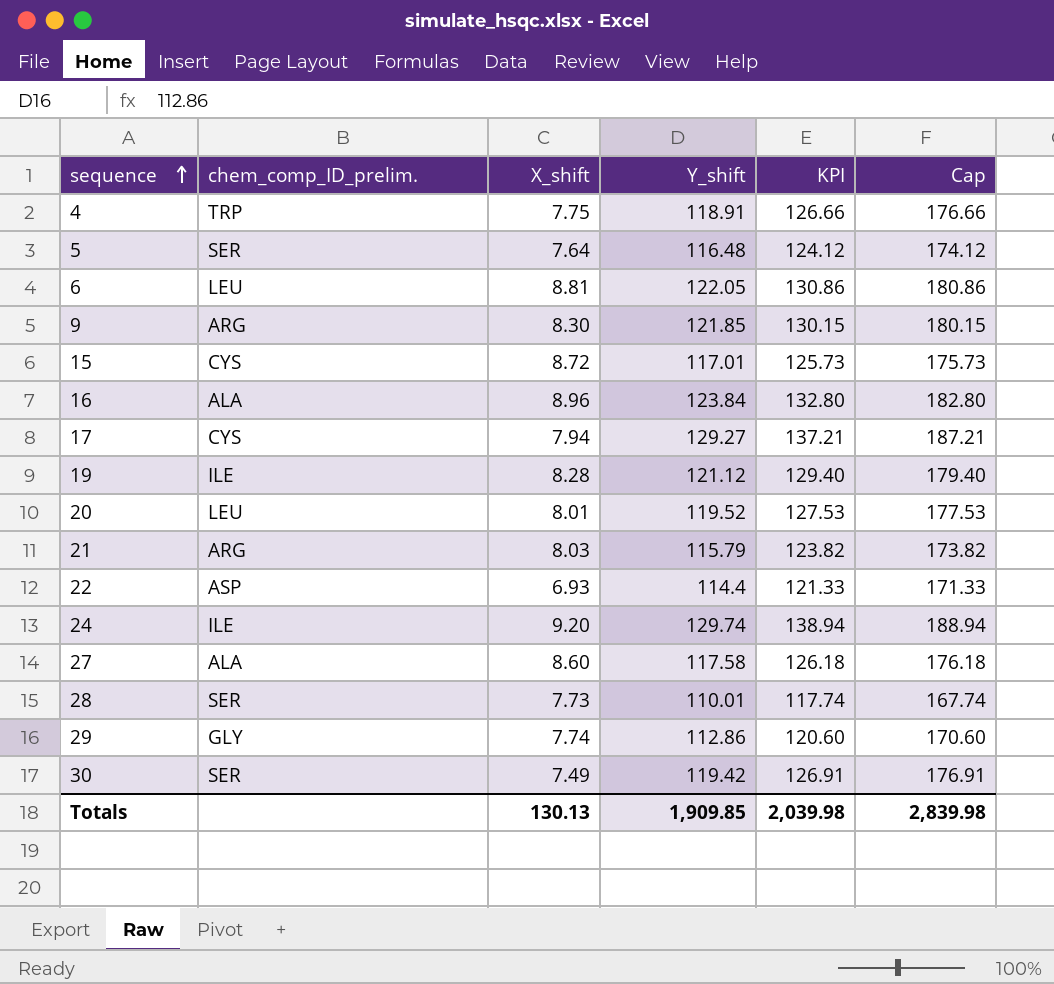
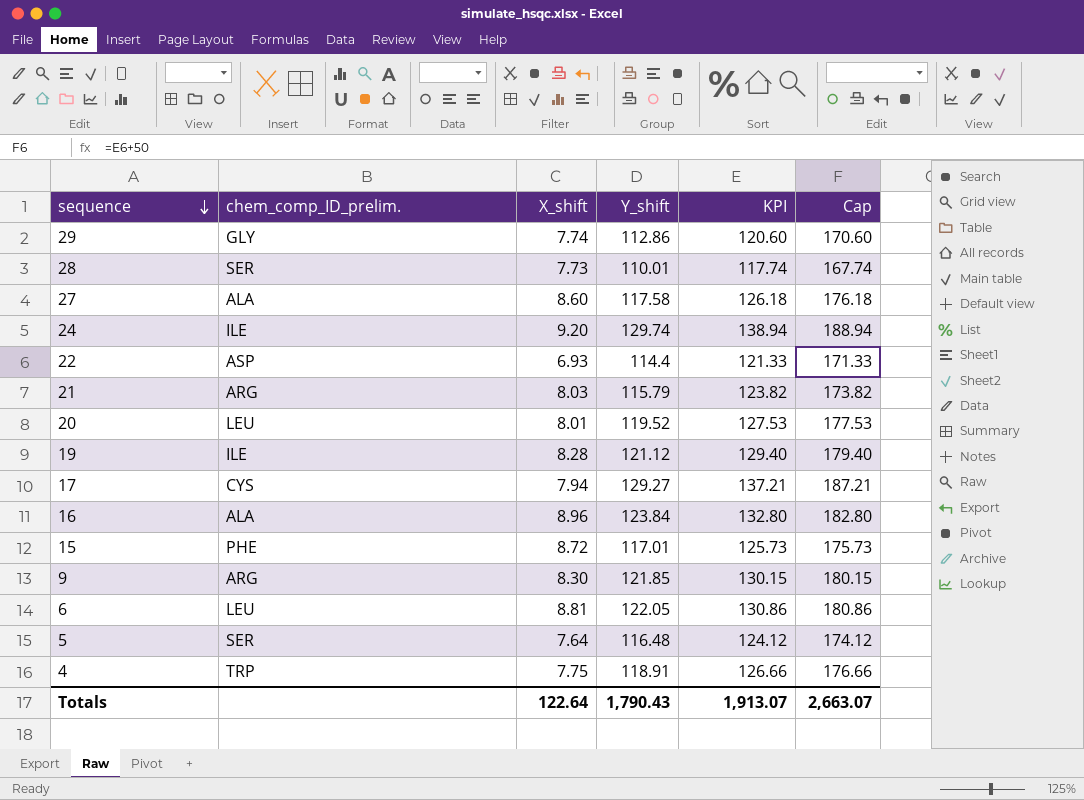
row order: sequence ascending -> sequence descending
row 30: SER | 7.49 | 119.42 | 126.91 | 176.91 -> none
15 | chem_comp_ID_prelim.: CYS -> PHE
Totals | X_shift: 130.13 -> 122.64
Totals | Y_shift: 1,909.85 -> 1,790.43
Totals | KPI: 2,039.98 -> 1,913.07
Totals | Cap: 2,839.98 -> 2,663.07

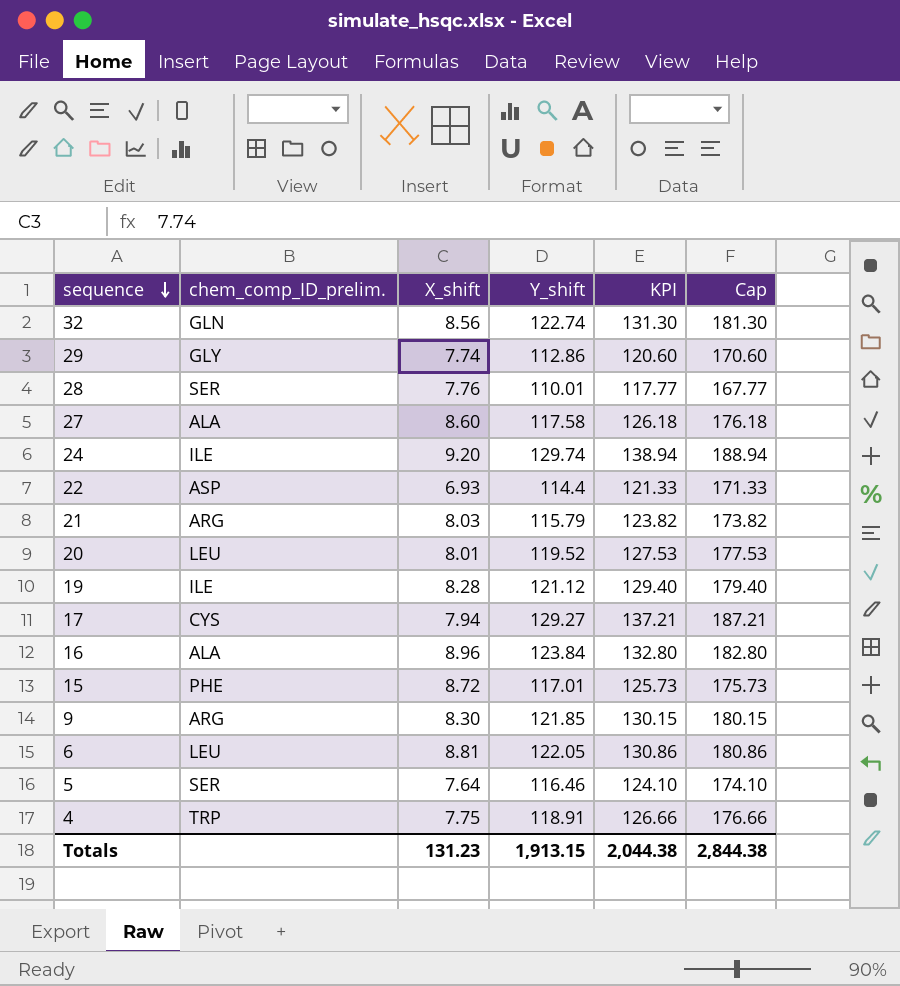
row 32: none -> GLN | 8.56 | 122.74 | 131.30 | 181.30
28 | X_shift: 7.73 -> 7.76
28 | KPI: 117.74 -> 117.77
28 | Cap: 167.74 -> 167.77
5 | Y_shift: 116.48 -> 116.46
5 | KPI: 124.12 -> 124.10
5 | Cap: 174.12 -> 174.10
Totals | X_shift: 122.64 -> 131.23
Totals | Y_shift: 1,790.43 -> 1,913.15
Totals | KPI: 1,913.07 -> 2,044.38
Totals | Cap: 2,663.07 -> 2,844.38

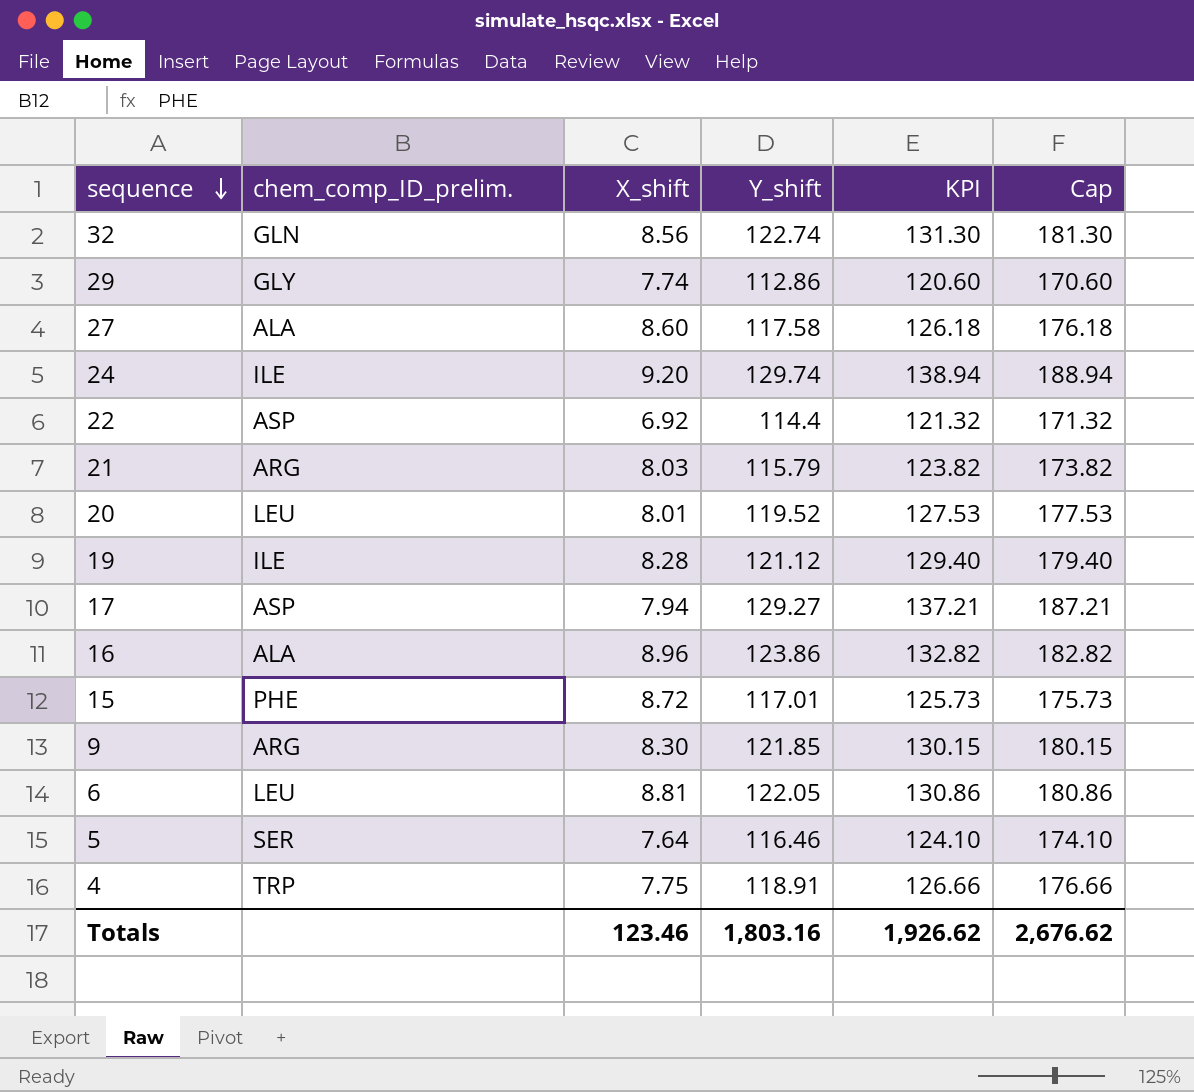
row 28: SER | 7.76 | 110.01 | 117.77 | 167.77 -> none
22 | X_shift: 6.93 -> 6.92
22 | KPI: 121.33 -> 121.32
22 | Cap: 171.33 -> 171.32
17 | chem_comp_ID_prelim.: CYS -> ASP
16 | Y_shift: 123.84 -> 123.86
16 | KPI: 132.80 -> 132.82
16 | Cap: 182.80 -> 182.82
Totals | X_shift: 131.23 -> 123.46
Totals | Y_shift: 1,913.15 -> 1,803.16
Totals | KPI: 2,044.38 -> 1,926.62
Totals | Cap: 2,844.38 -> 2,676.62

